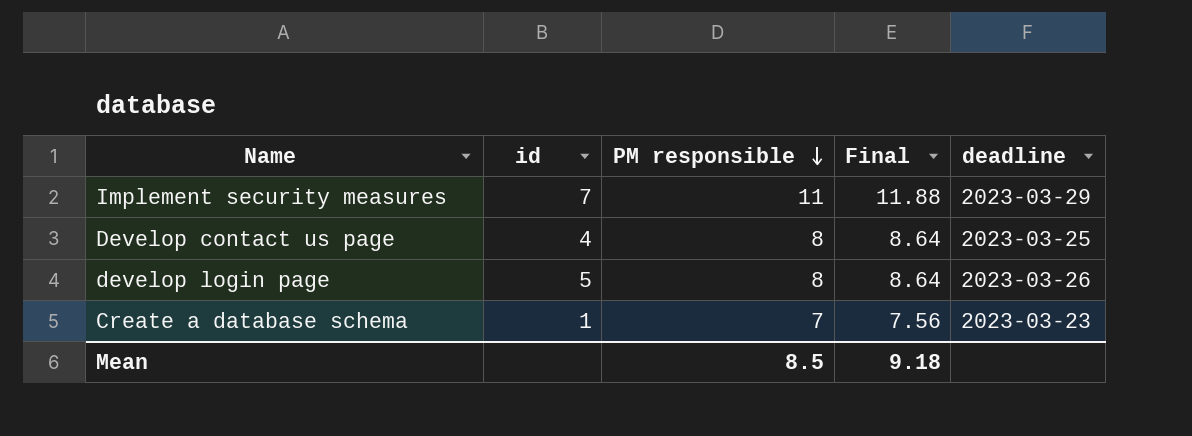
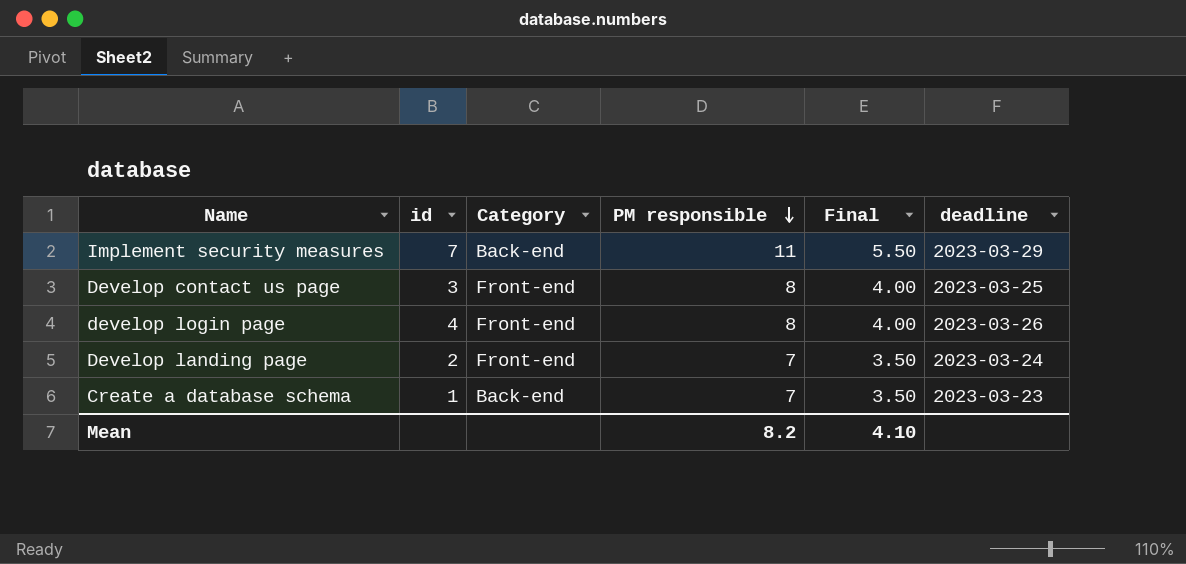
column Category | position: none -> 3
column Final | formula: [PM responsible] * 1.08 -> [PM responsible] * 0.5
Develop contact us page | id: 4 -> 3
develop login page | id: 5 -> 4
row Develop landing page: none -> 2 | Front-end | 7 | 3.50 | 2023-03-24
Mean | PM responsible: 8.5 -> 8.2
Mean | Final: 9.18 -> 4.10

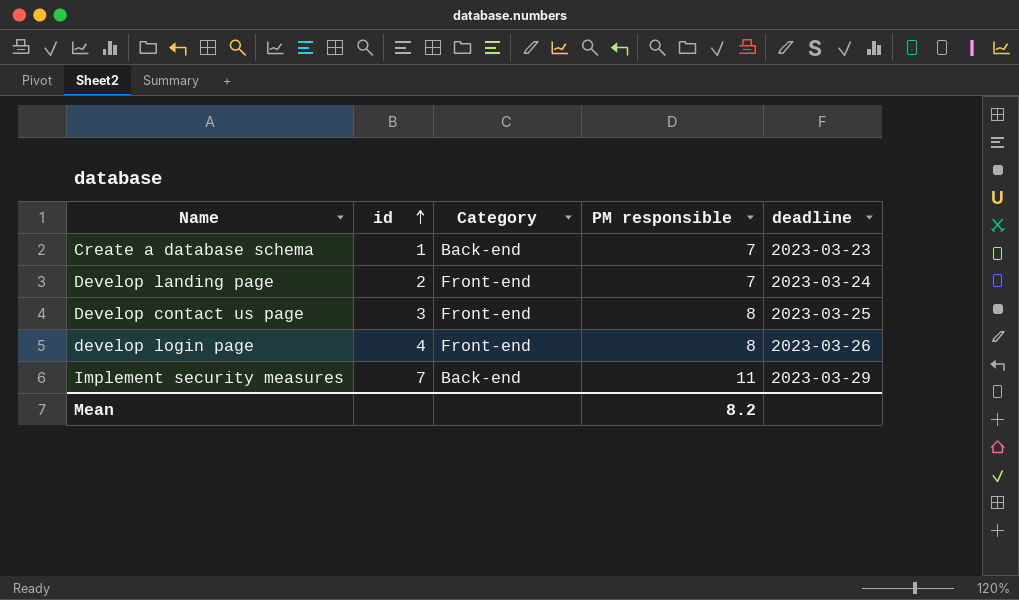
row order: PM responsible descending -> id ascending
column Final | formula: [PM responsible] * 0.5 -> none

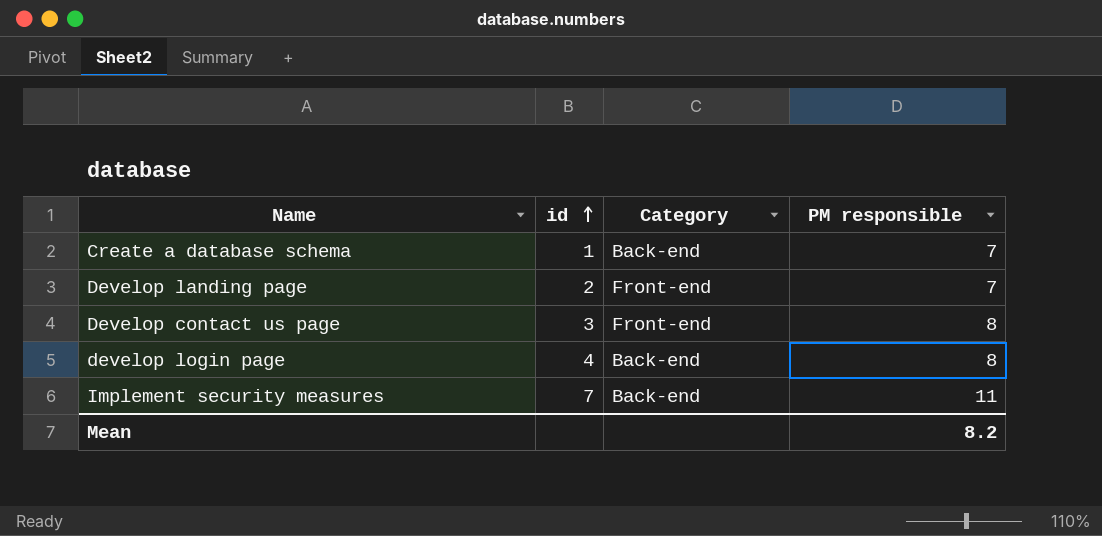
column deadline | position: 5 -> none
develop login page | Category: Front-end -> Back-end

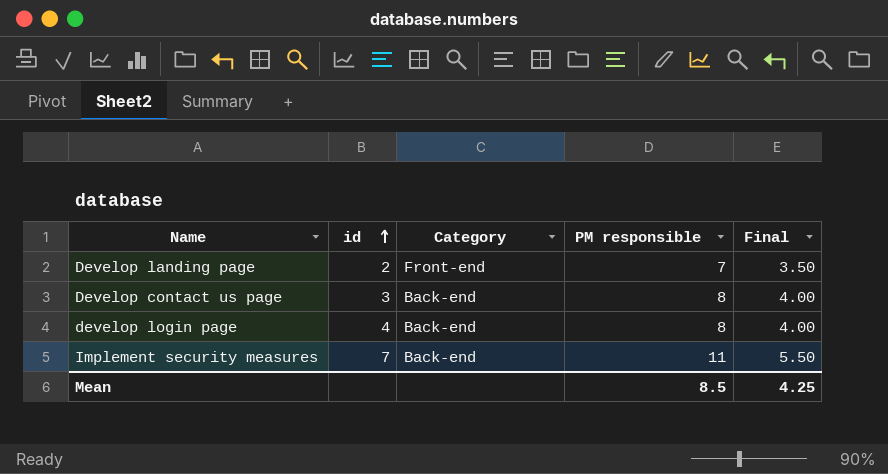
column Final | formula: none -> [PM responsible] * 0.5
row Create a database schema: 1 | Back-end | 7 -> none
Develop contact us page | Category: Front-end -> Back-end
Mean | PM responsible: 8.2 -> 8.5

